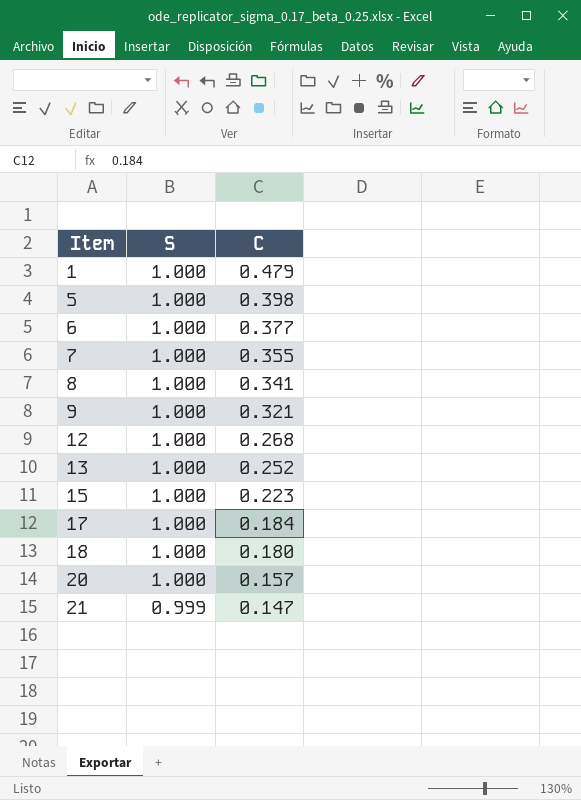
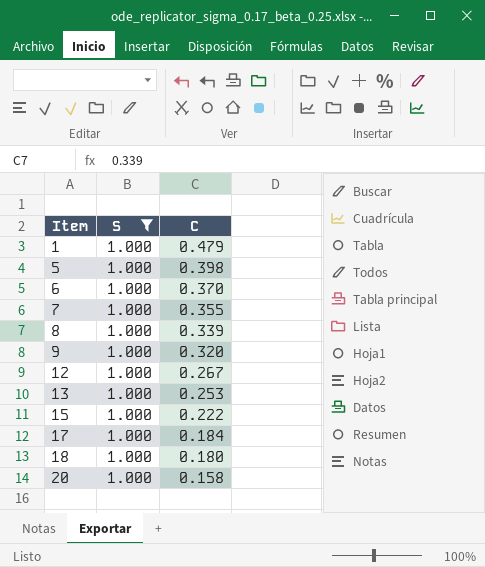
filter: none -> S = 1.000
6 | C: 0.377 -> 0.370
8 | C: 0.341 -> 0.339
9 | C: 0.321 -> 0.320
12 | C: 0.268 -> 0.267
13 | C: 0.252 -> 0.253
15 | C: 0.223 -> 0.222
20 | C: 0.157 -> 0.158

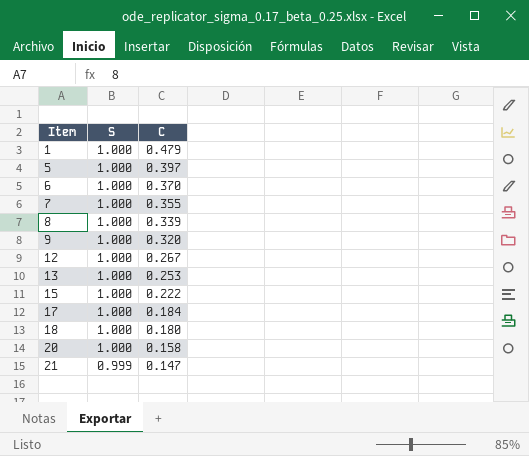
filter: S = 1.000 -> none
5 | C: 0.398 -> 0.397

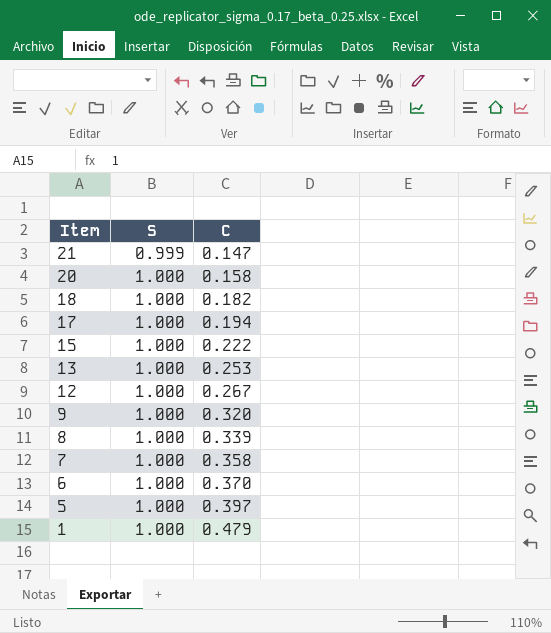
row order: Item ascending -> Item descending
18 | C: 0.180 -> 0.182
17 | C: 0.184 -> 0.194
7 | C: 0.355 -> 0.358

